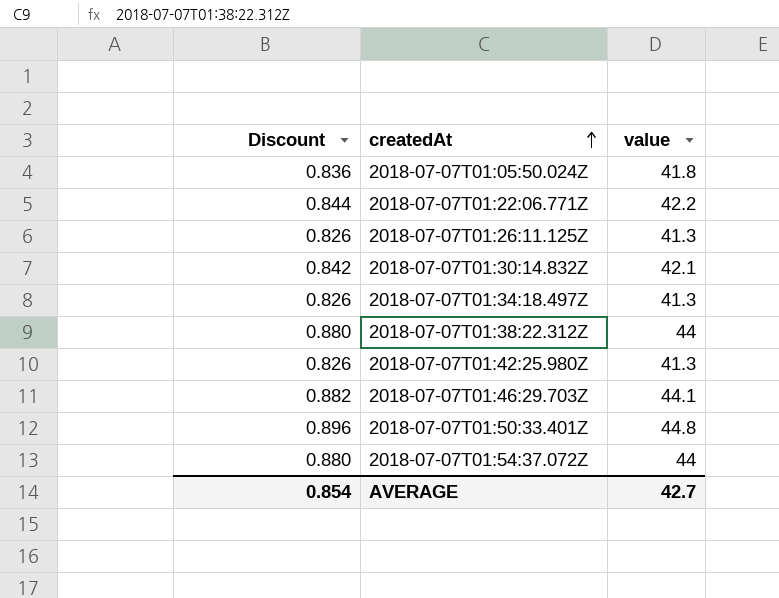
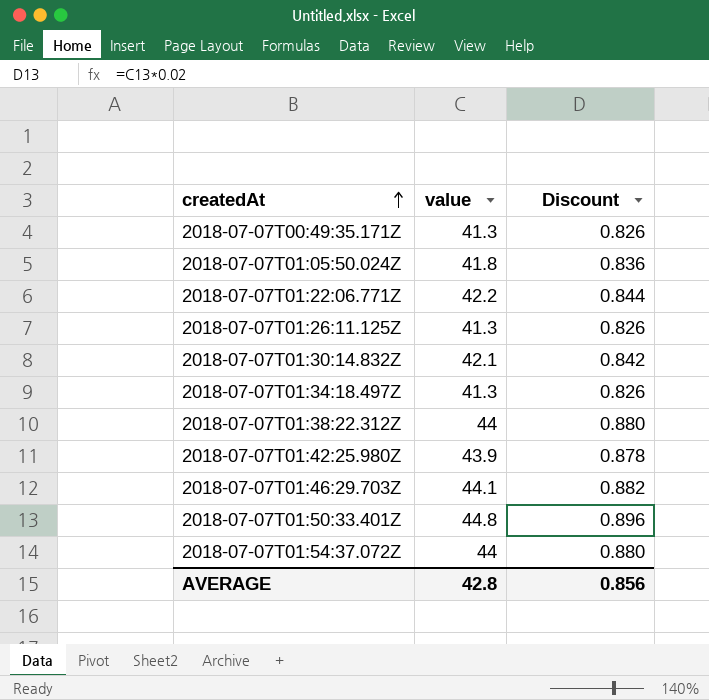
column Discount | position: 1 -> 3
row 2018-07-07T00:49:35.171Z: none -> 41.3 | 0.826
2018-07-07T01:42:25.980Z | value: 41.3 -> 43.9
2018-07-07T01:42:25.980Z | Discount: 0.826 -> 0.878
AVERAGE | value: 42.7 -> 42.8
AVERAGE | Discount: 0.854 -> 0.856

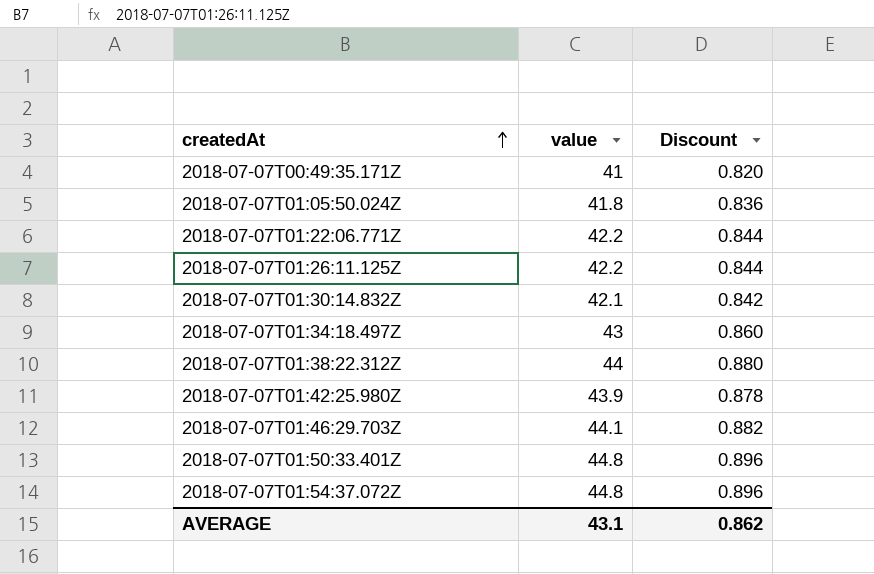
2018-07-07T00:49:35.171Z | value: 41.3 -> 41
2018-07-07T00:49:35.171Z | Discount: 0.826 -> 0.820
2018-07-07T01:26:11.125Z | value: 41.3 -> 42.2
2018-07-07T01:26:11.125Z | Discount: 0.826 -> 0.844
2018-07-07T01:34:18.497Z | value: 41.3 -> 43
2018-07-07T01:34:18.497Z | Discount: 0.826 -> 0.860
2018-07-07T01:54:37.072Z | value: 44 -> 44.8
2018-07-07T01:54:37.072Z | Discount: 0.880 -> 0.896
AVERAGE | value: 42.8 -> 43.1
AVERAGE | Discount: 0.856 -> 0.862

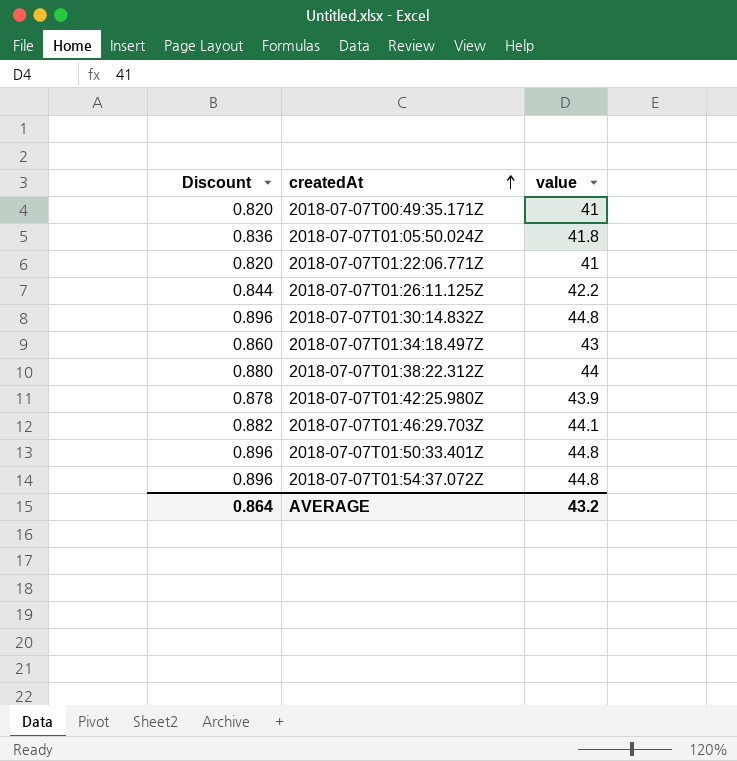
column Discount | position: 3 -> 1
2018-07-07T01:22:06.771Z | Discount: 0.844 -> 0.820
2018-07-07T01:22:06.771Z | value: 42.2 -> 41
2018-07-07T01:30:14.832Z | Discount: 0.842 -> 0.896
2018-07-07T01:30:14.832Z | value: 42.1 -> 44.8
AVERAGE | Discount: 0.862 -> 0.864
AVERAGE | value: 43.1 -> 43.2

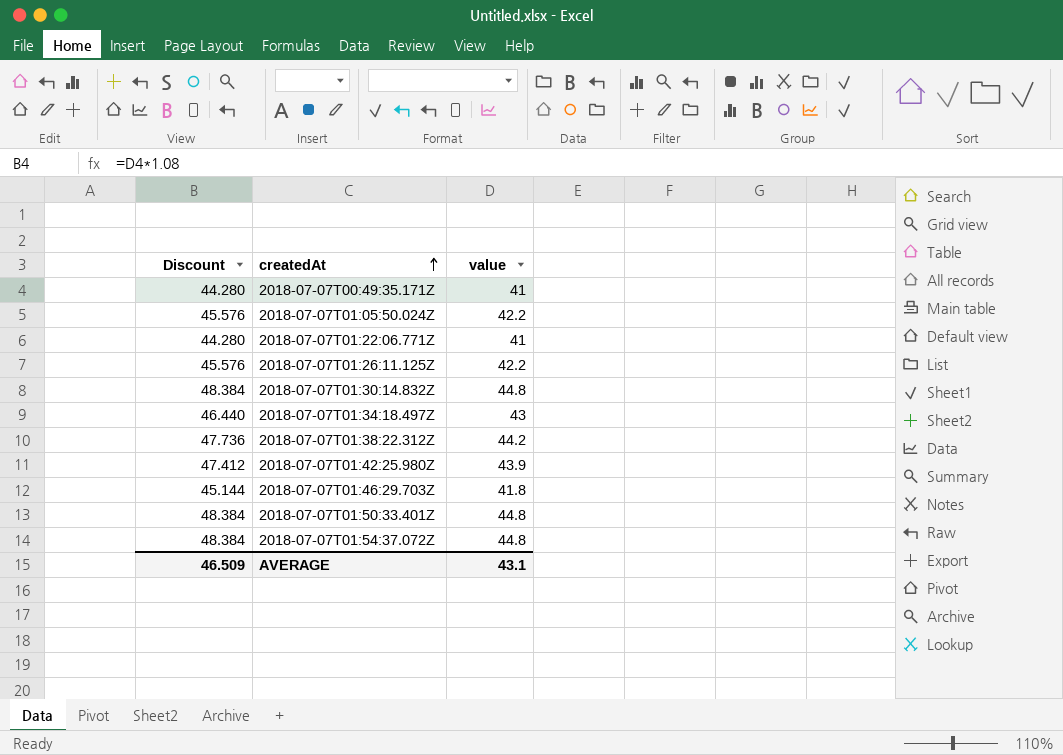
column Discount | formula: [value] * 0.02 -> [value] * 1.08
2018-07-07T01:05:50.024Z | value: 41.8 -> 42.2
2018-07-07T01:38:22.312Z | value: 44 -> 44.2
2018-07-07T01:46:29.703Z | value: 44.1 -> 41.8
AVERAGE | Discount: 0.864 -> 46.509
AVERAGE | value: 43.2 -> 43.1

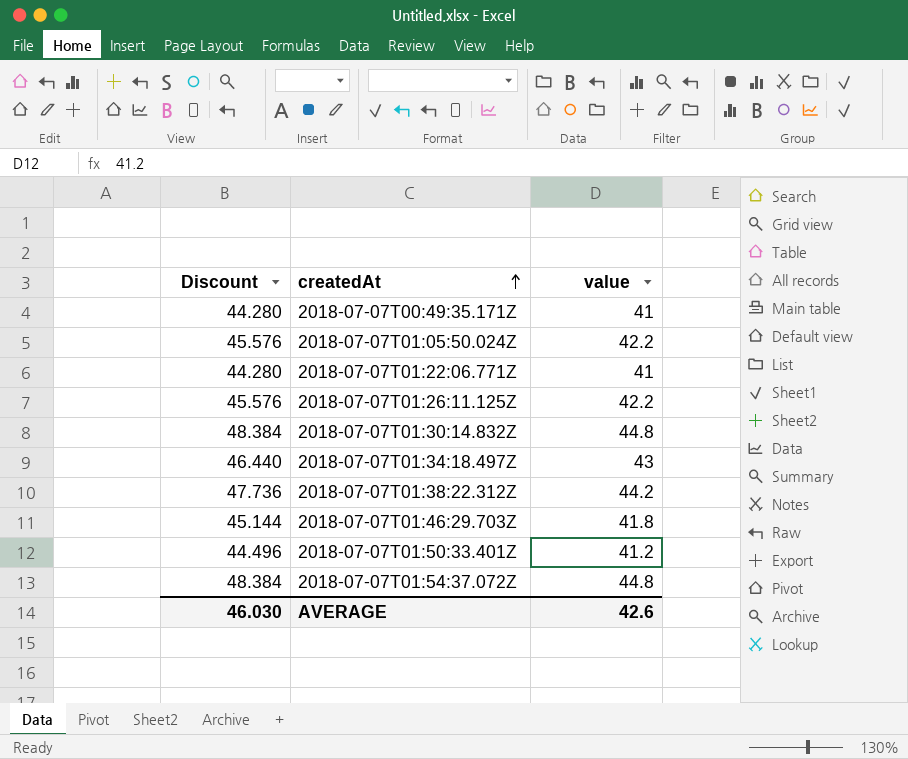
row 2018-07-07T01:42:25.980Z: 47.412 | 43.9 -> none
2018-07-07T01:50:33.401Z | Discount: 48.384 -> 44.496
2018-07-07T01:50:33.401Z | value: 44.8 -> 41.2
AVERAGE | Discount: 46.509 -> 46.030
AVERAGE | value: 43.1 -> 42.6

